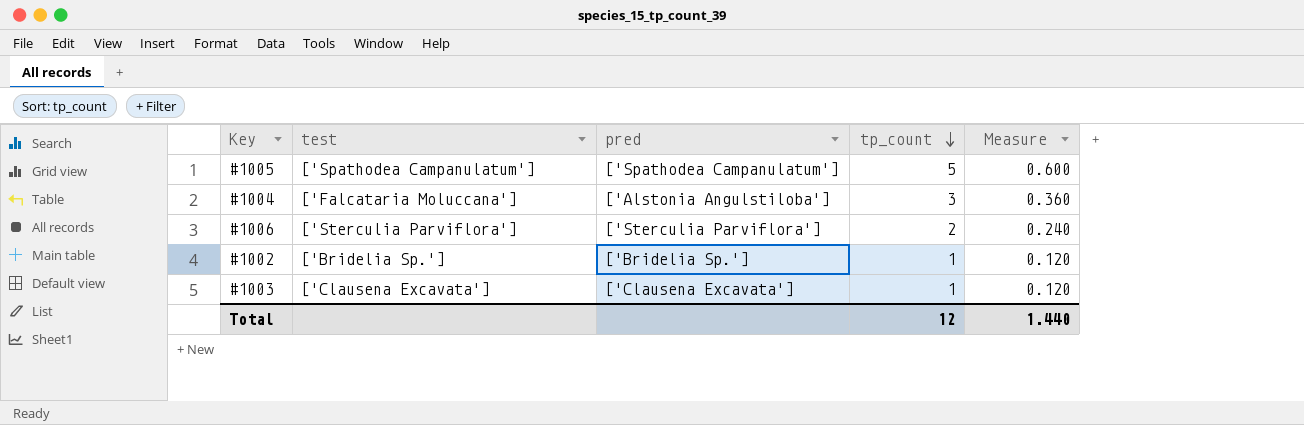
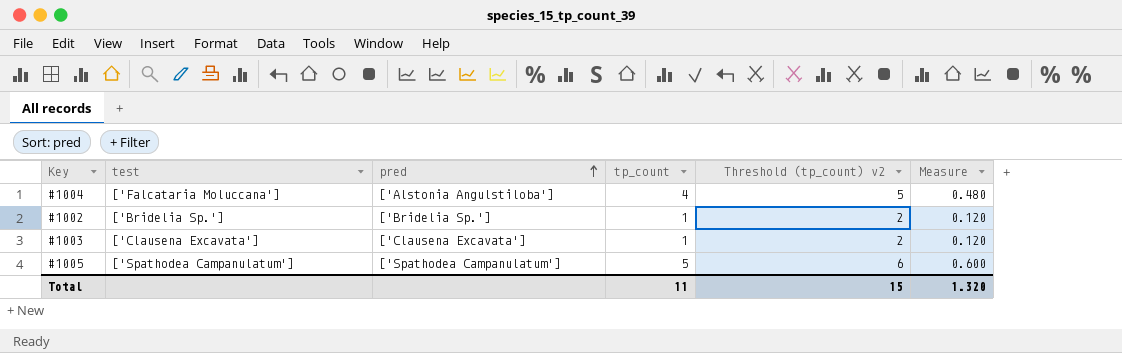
row order: tp_count descending -> pred ascending
column Threshold (tp_count) v2 | formula: none -> [tp_count] + 1
row #1006: ['Sterculia Parviflora'] | ['Sterculia Parviflora'] | 2 | 0.240 -> none
#1004 | tp_count: 3 -> 4
#1004 | Measure: 0.360 -> 0.480
Total | tp_count: 12 -> 11
Total | Measure: 1.440 -> 1.320

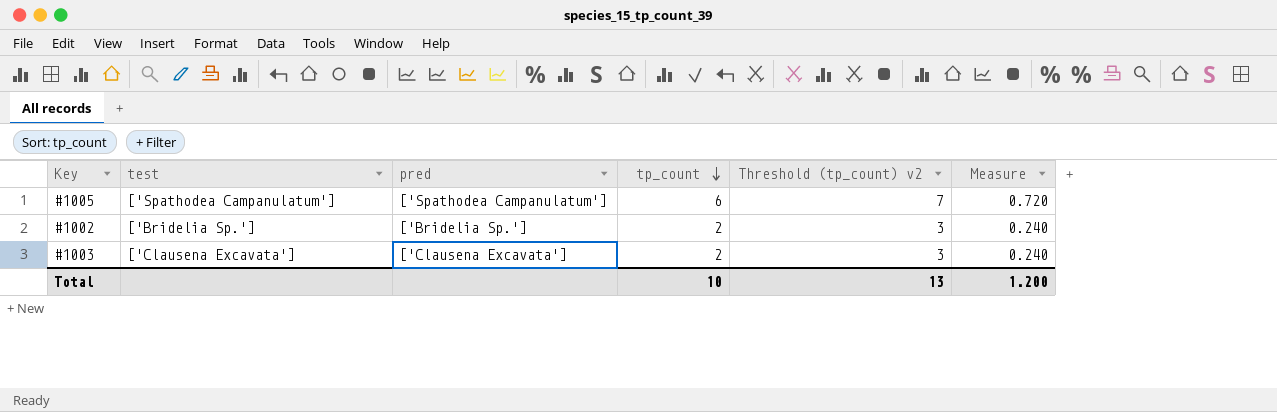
row order: pred ascending -> tp_count descending
row #1004: ['Falcataria Moluccana'] | ['Alstonia Angulstiloba'] | 4 | 5 | 0.480 -> none
#1005 | tp_count: 5 -> 6
#1005 | Threshold (tp_count) v2: 6 -> 7
#1005 | Measure: 0.600 -> 0.720
#1002 | tp_count: 1 -> 2
#1002 | Threshold (tp_count) v2: 2 -> 3
#1002 | Measure: 0.120 -> 0.240
#1003 | tp_count: 1 -> 2
#1003 | Threshold (tp_count) v2: 2 -> 3
#1003 | Measure: 0.120 -> 0.240
Total | tp_count: 11 -> 10
Total | Threshold (tp_count) v2: 15 -> 13
Total | Measure: 1.320 -> 1.200

